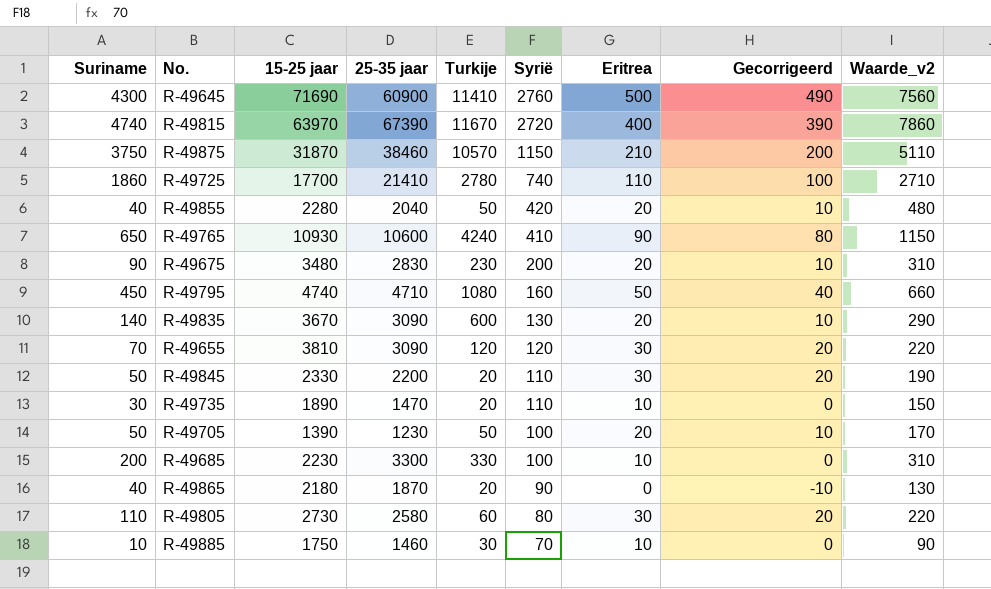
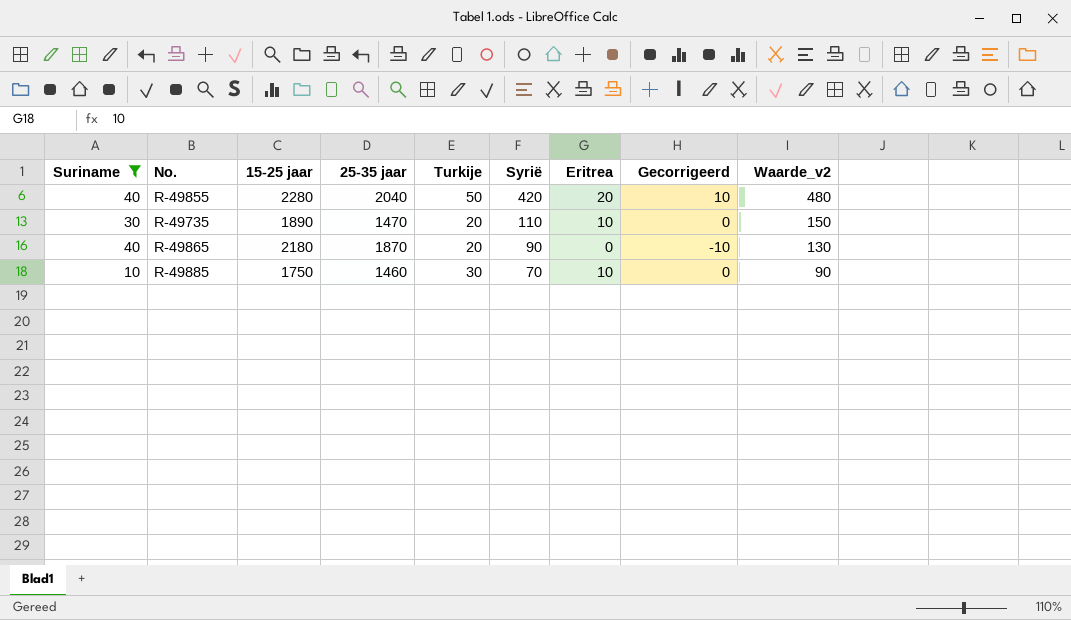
filter: none -> Suriname <= 40

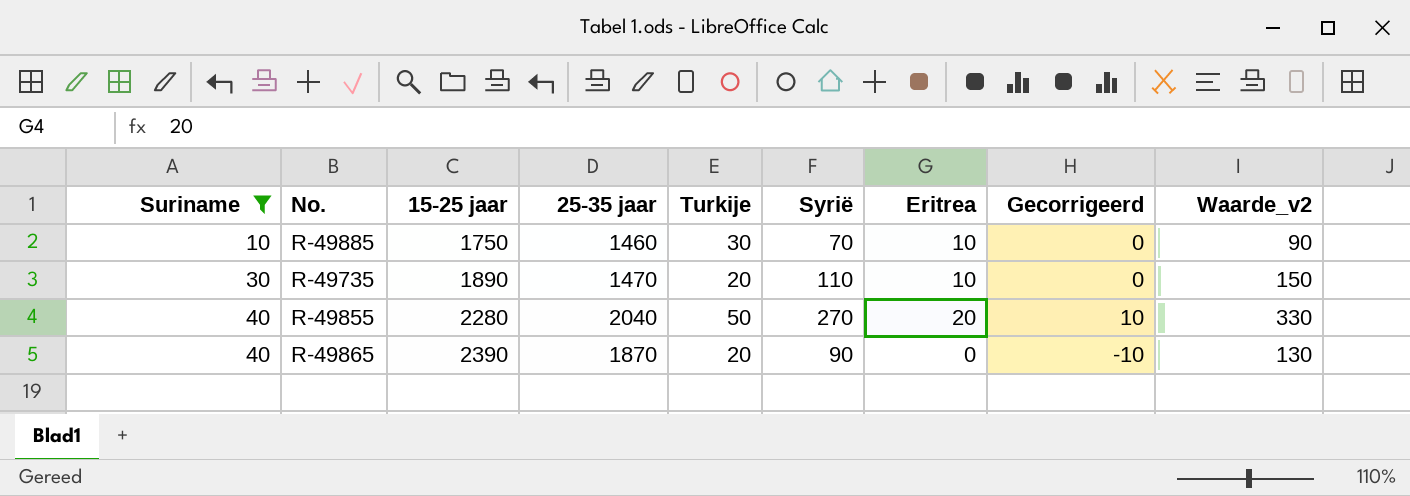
row order: Syrië descending -> Suriname ascending
R-49855 | Syrië: 420 -> 270
R-49855 | Waarde_v2: 480 -> 330
R-49865 | 15-25 jaar: 2180 -> 2390

